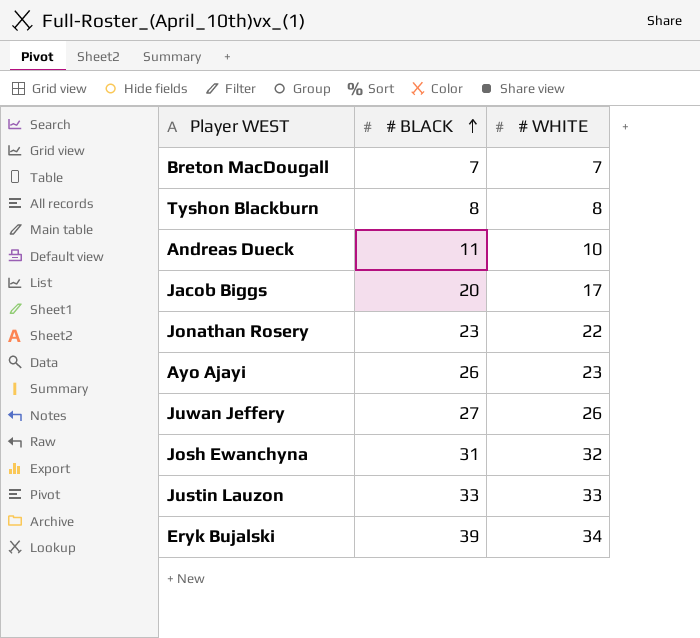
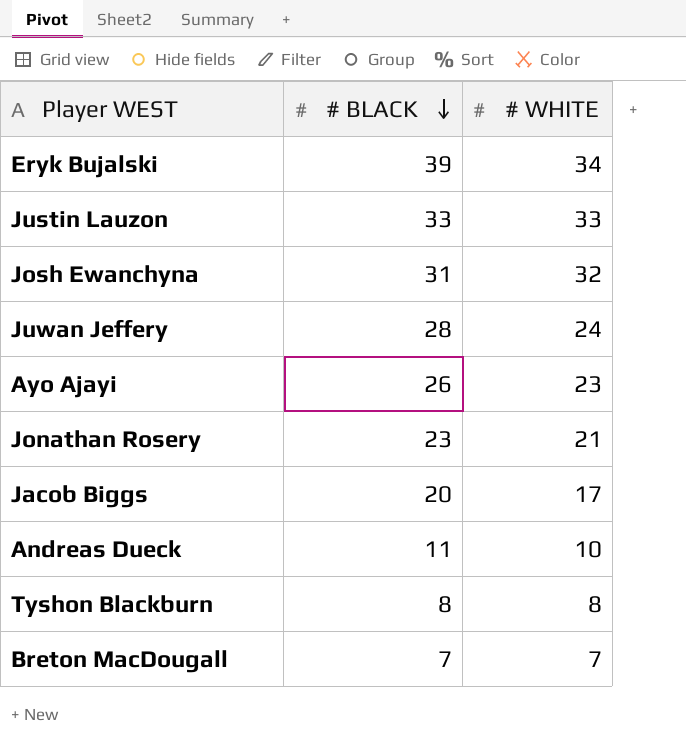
row order: # BLACK ascending -> # BLACK descending
Juwan Jeffery | # BLACK: 27 -> 28
Juwan Jeffery | # WHITE: 26 -> 24
Jonathan Rosery | # WHITE: 22 -> 21

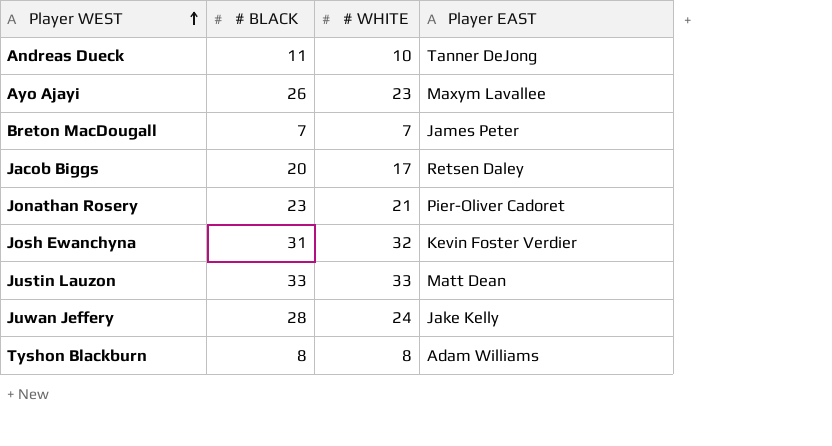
row order: # BLACK descending -> Player WEST ascending
column Player EAST | position: none -> 4
row Eryk Bujalski: 39 | 34 -> none

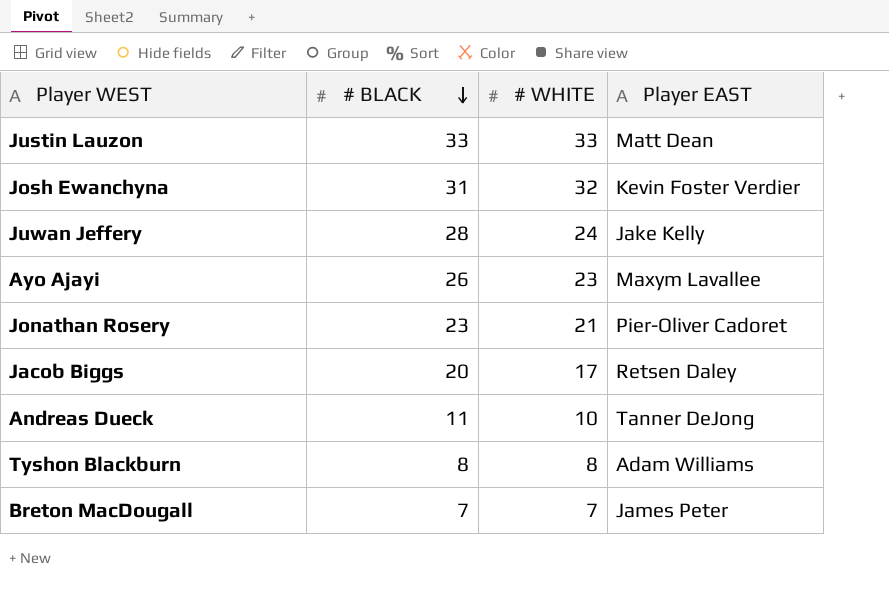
row order: Player WEST ascending -> # BLACK descending

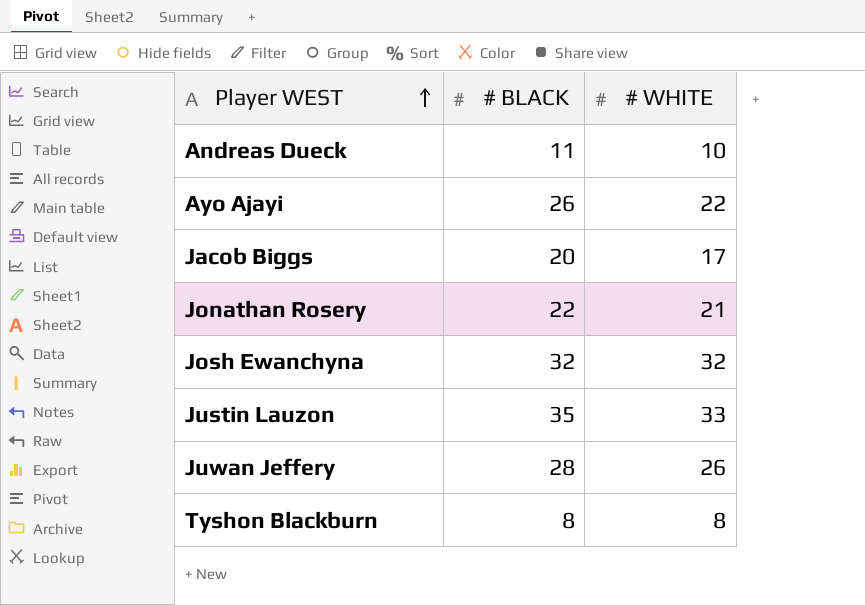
row order: # BLACK descending -> Player WEST ascending
column Player EAST | position: 4 -> none
row Breton MacDougall: 7 | 7 | James Peter -> none
Ayo Ajayi | # WHITE: 23 -> 22
Jonathan Rosery | # BLACK: 23 -> 22
Josh Ewanchyna | # BLACK: 31 -> 32
Justin Lauzon | # BLACK: 33 -> 35
Juwan Jeffery | # WHITE: 24 -> 26

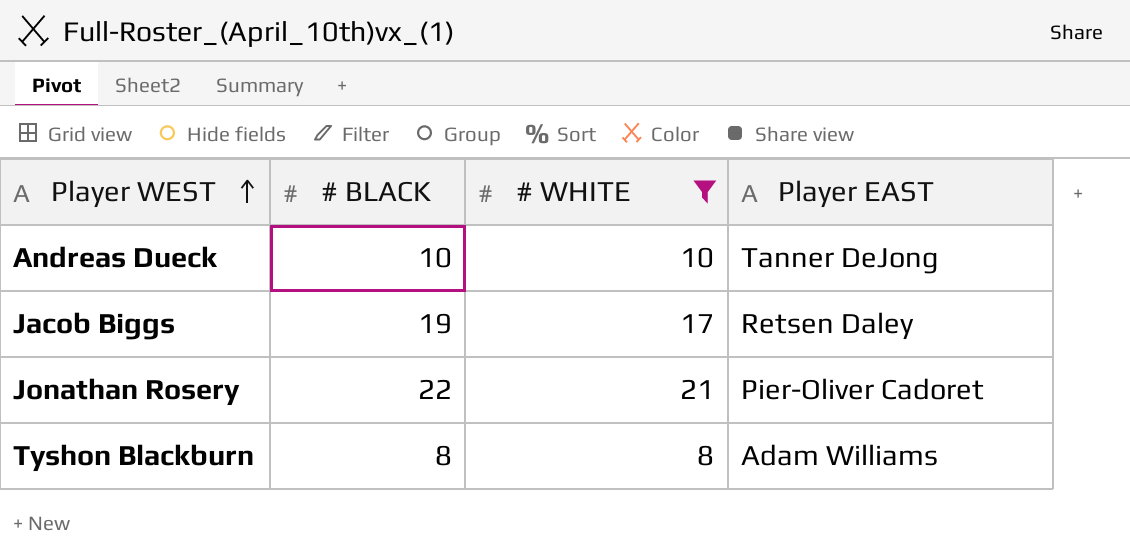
filter: none -> # WHITE <= 21
column Player EAST | position: none -> 4
Andreas Dueck | # BLACK: 11 -> 10
Jacob Biggs | # BLACK: 20 -> 19

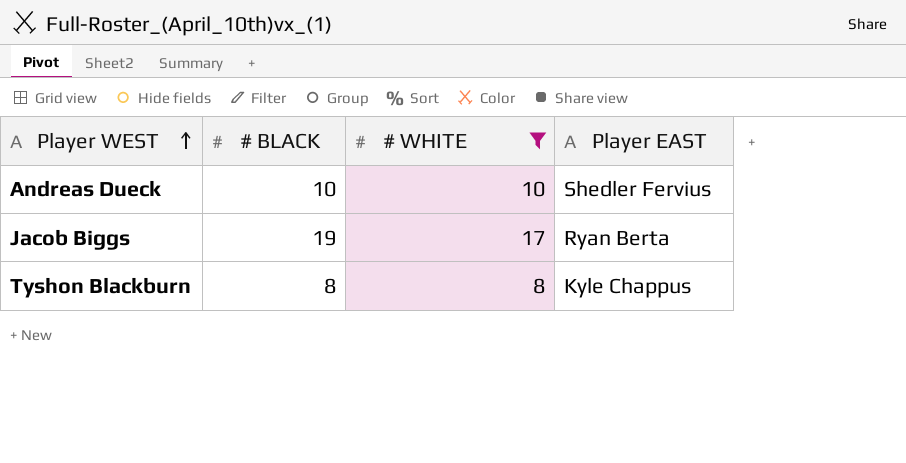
row Jonathan Rosery: 22 | 21 | Pier-Oliver Cadoret -> none
Andreas Dueck | Player EAST: Tanner DeJong -> Shedler Fervius
Jacob Biggs | Player EAST: Retsen Daley -> Ryan Berta
Tyshon Blackburn | Player EAST: Adam Williams -> Kyle Chappus

